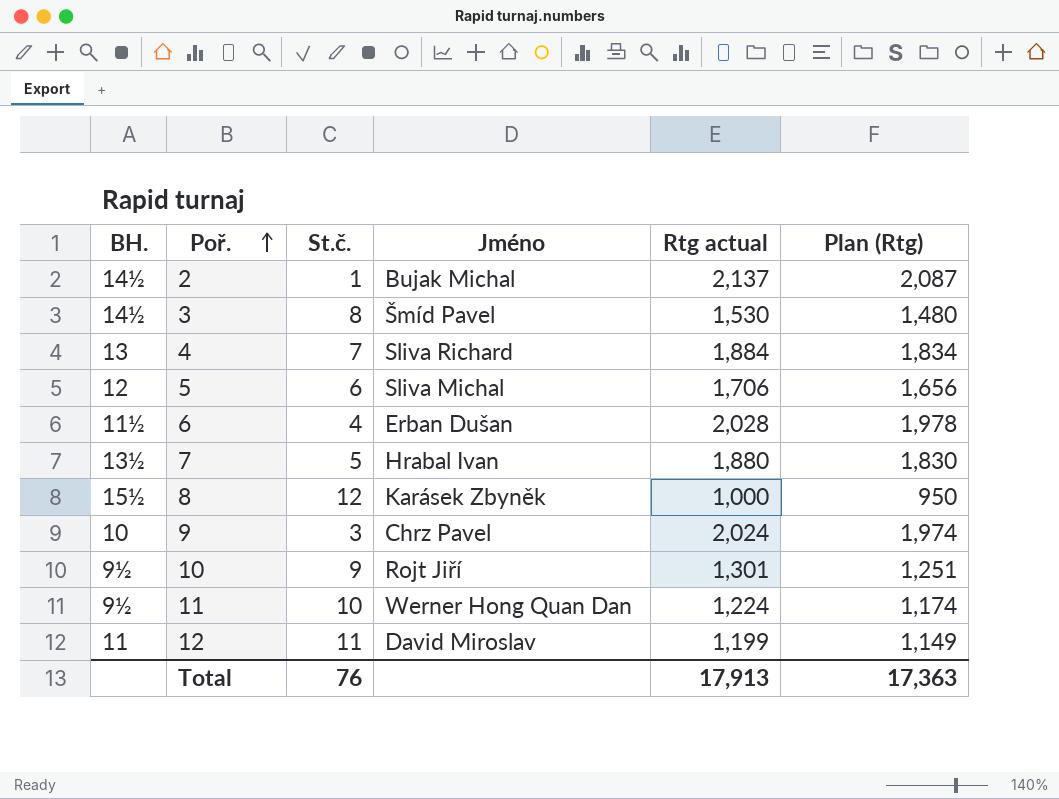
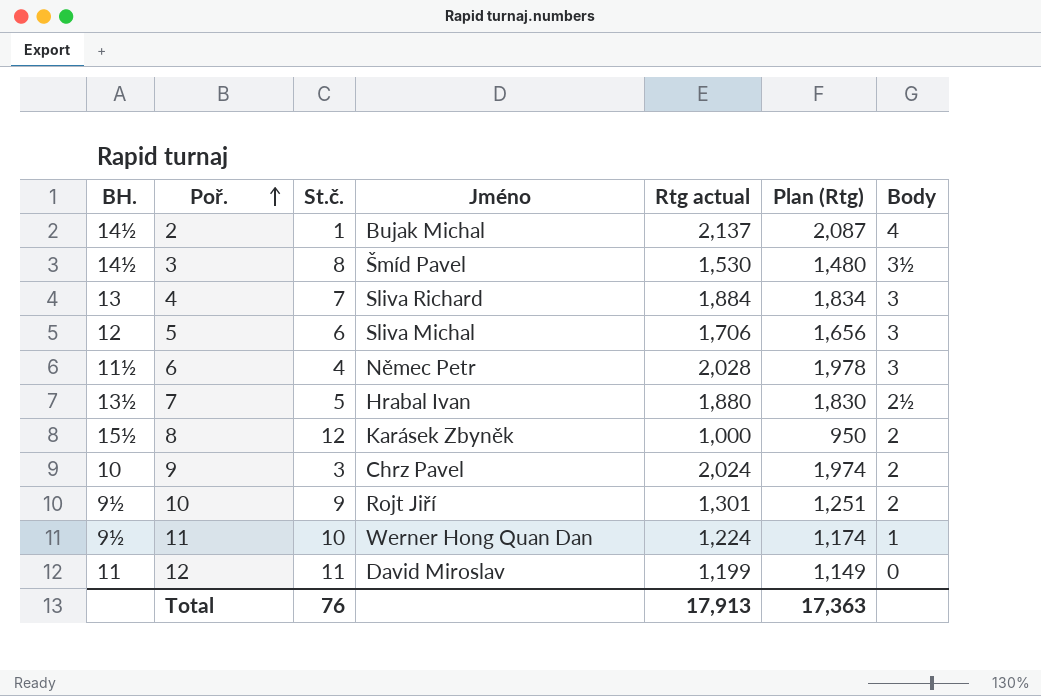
column Body | position: none -> 7
6 | Jméno: Erban Dušan -> Němec Petr

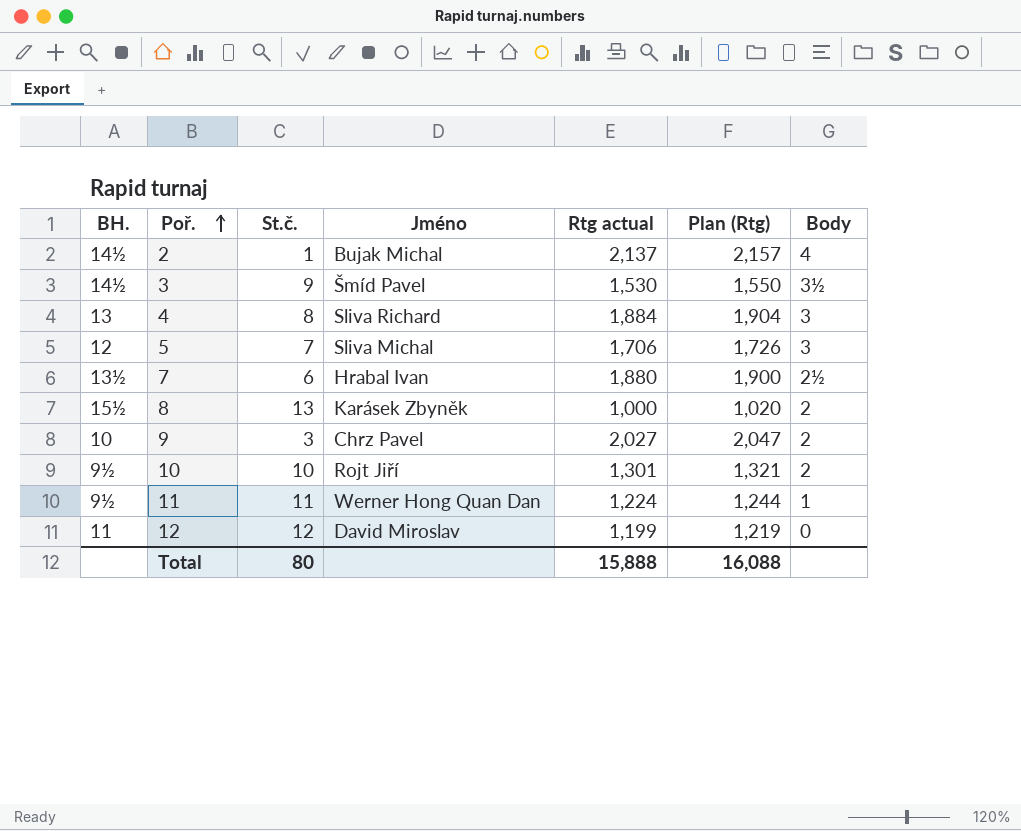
column Plan (Rtg) | formula: [Rtg actual] - 50 -> [Rtg actual] + 20
row 6: 11½ | 4 | Němec Petr | 2,028 | 1,978 | 3 -> none
3 | St.č.: 8 -> 9
4 | St.č.: 7 -> 8
5 | St.č.: 6 -> 7
7 | St.č.: 5 -> 6
8 | St.č.: 12 -> 13
9 | Rtg actual: 2,024 -> 2,027
10 | St.č.: 9 -> 10
11 | St.č.: 10 -> 11
12 | St.č.: 11 -> 12
Total | St.č.: 76 -> 80
Total | Rtg actual: 17,913 -> 15,888
Total | Plan (Rtg): 17,363 -> 16,088

